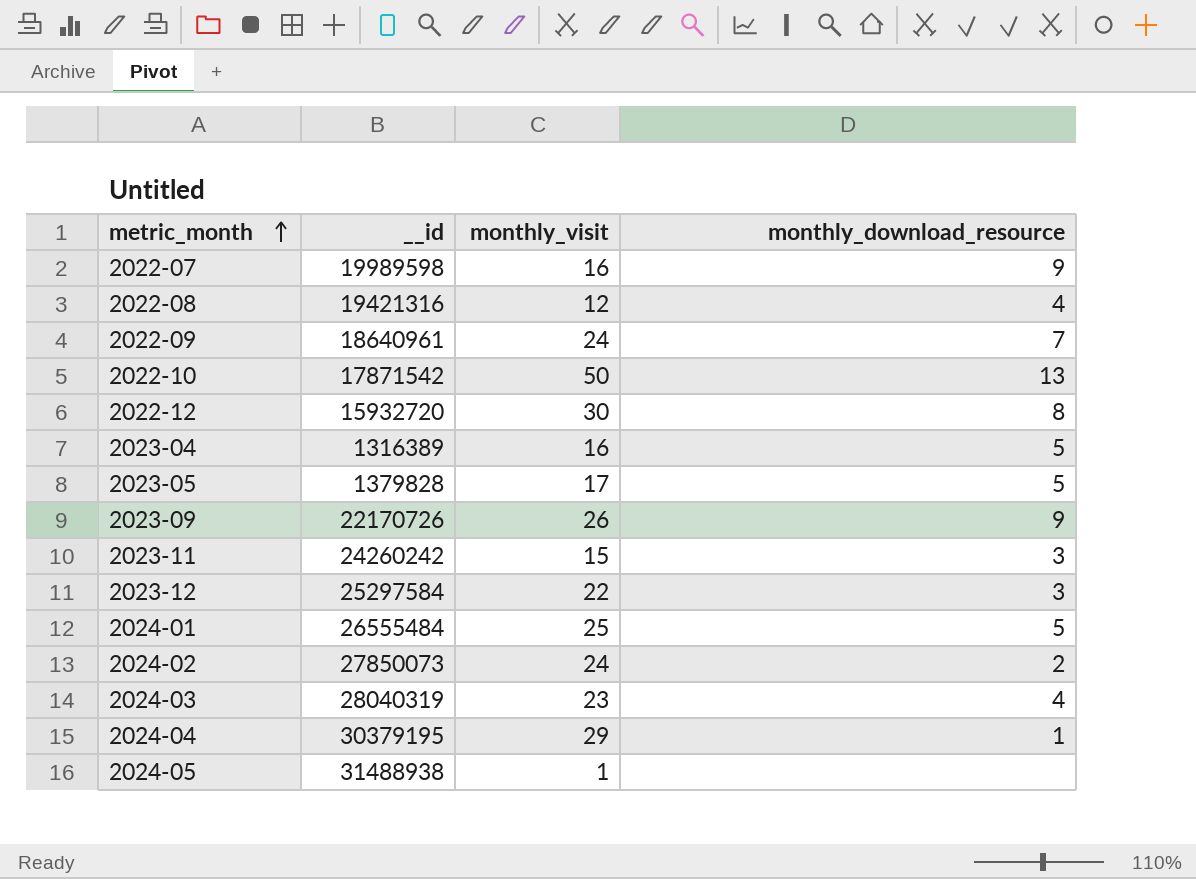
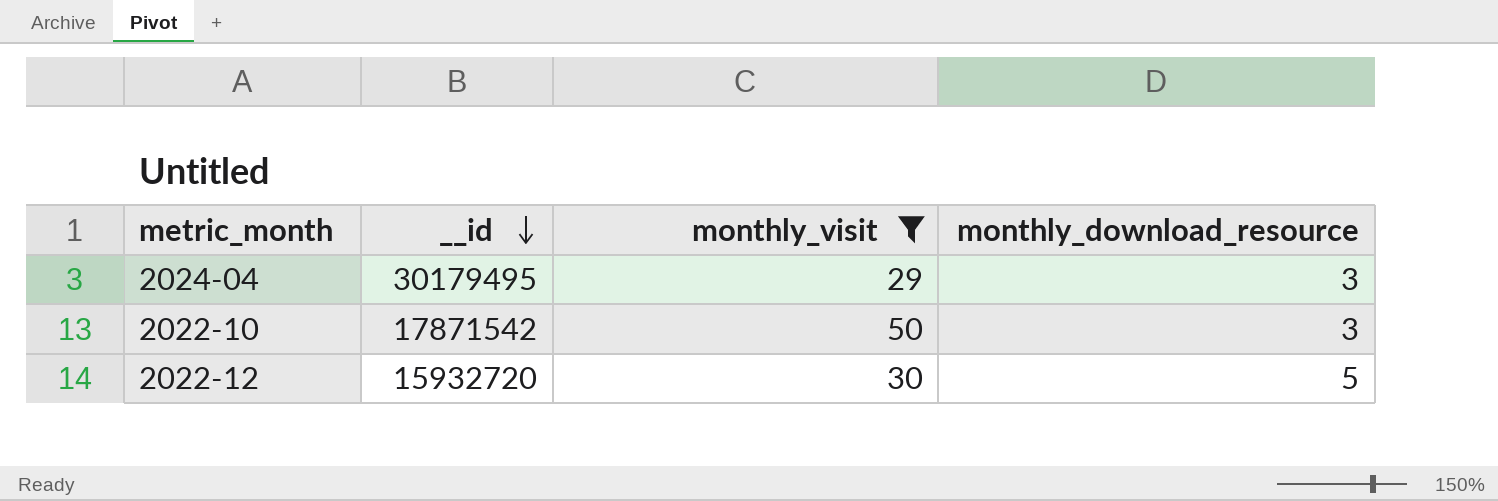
filter: none -> monthly_visit >= 29
row order: metric_month ascending -> __id descending
2024-04 | __id: 30379195 -> 30179495
2024-04 | monthly_download_resource: 1 -> 3
2022-10 | monthly_download_resource: 13 -> 3
2022-12 | monthly_download_resource: 8 -> 5

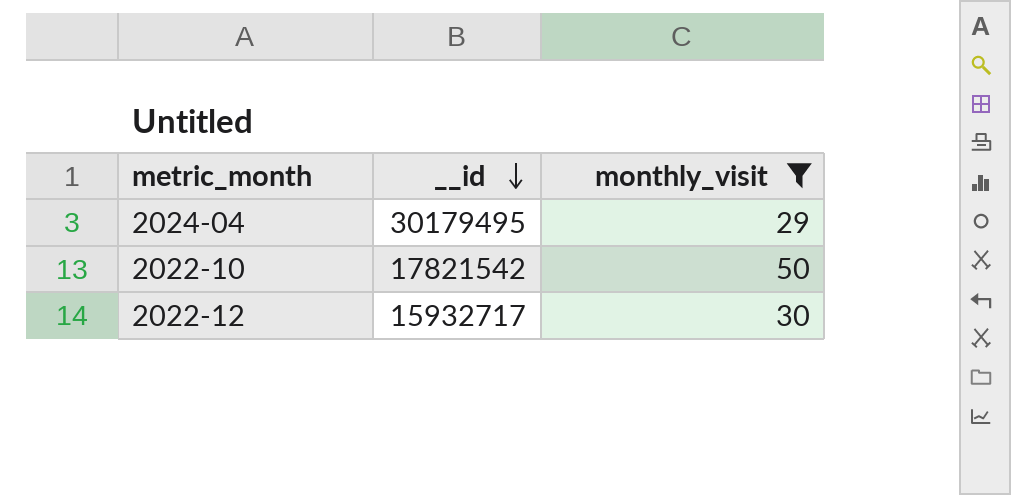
column monthly_download_resource | position: 4 -> none
2022-10 | __id: 17871542 -> 17821542
2022-12 | __id: 15932720 -> 15932717

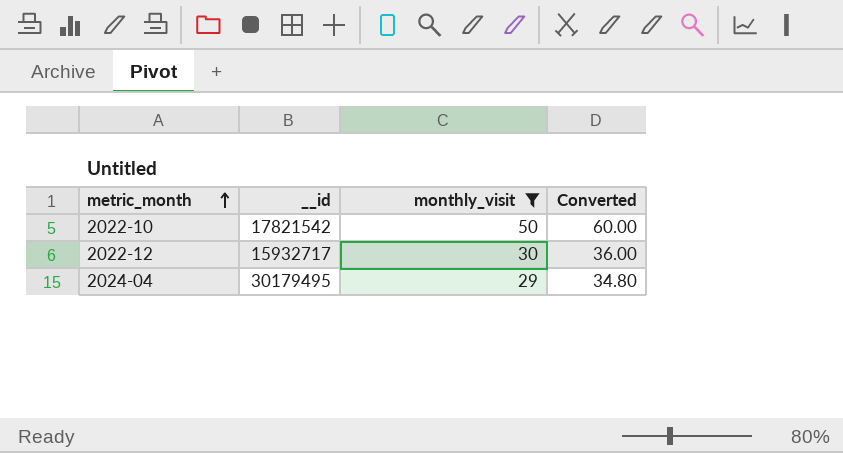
row order: __id descending -> metric_month ascending
column Converted | formula: none -> [monthly_visit] * 1.2

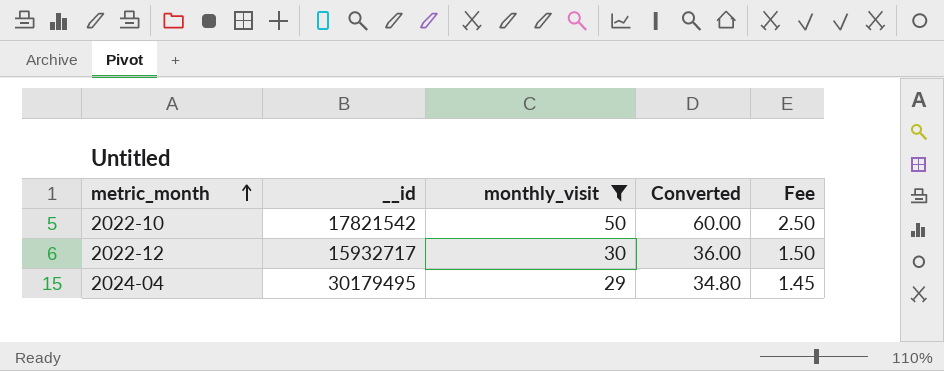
column Fee | formula: none -> [monthly_visit] * 0.05

